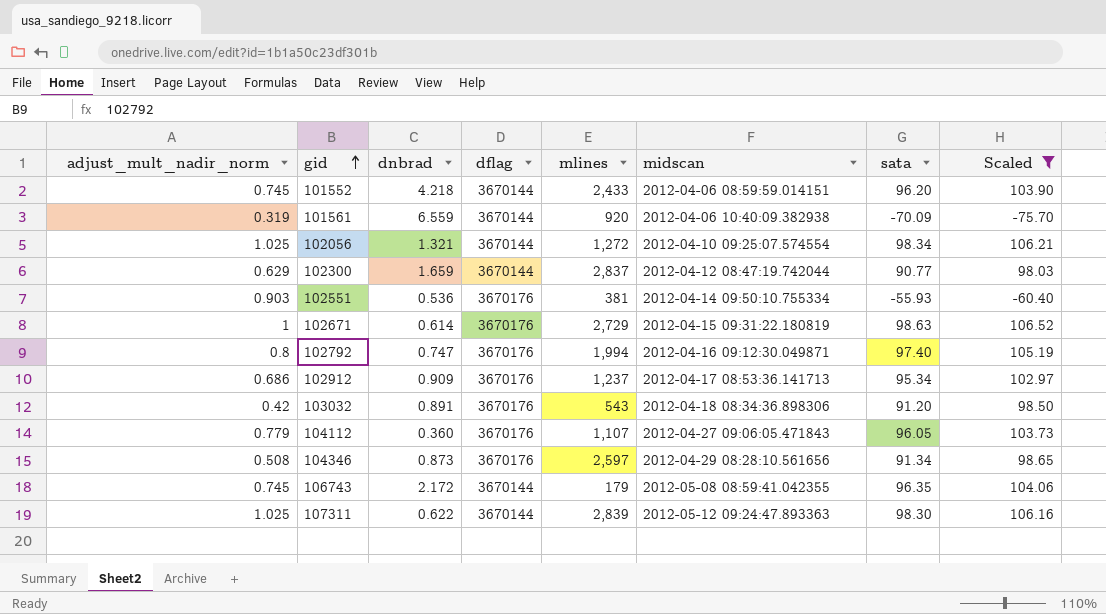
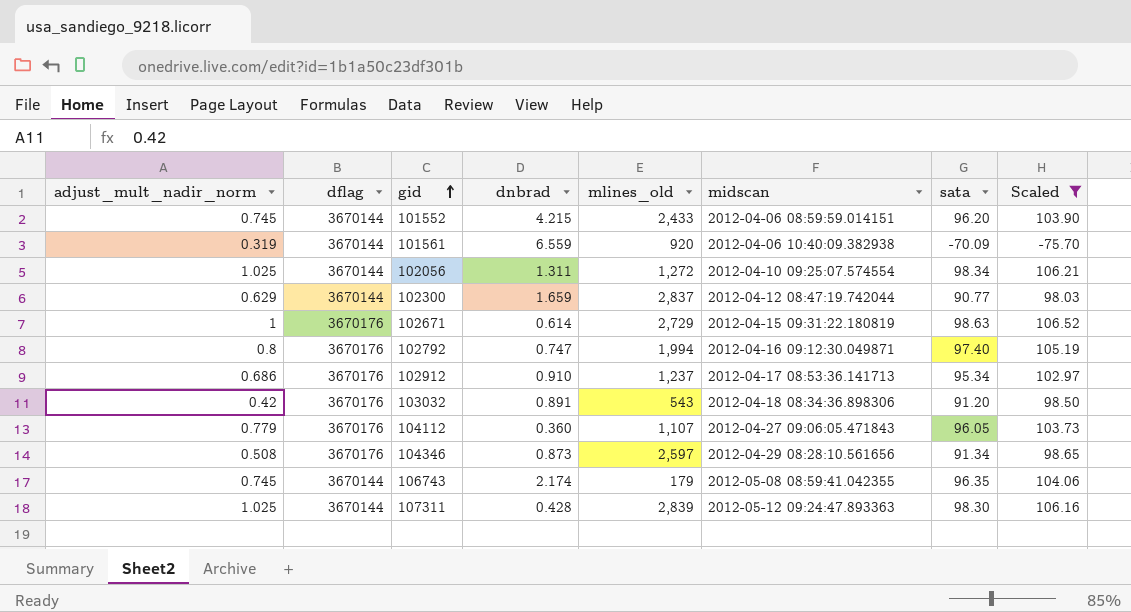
column dflag | position: 4 -> 2
column name: mlines -> mlines_old
row 102551: 0.903 | 0.536 | 3670176 | 381 | 2012-04-14 09:50:10.755334 | -55.93 | -60.40 -> none
101552 | dnbrad: 4.218 -> 4.215
102056 | dnbrad: 1.321 -> 1.311
102912 | dnbrad: 0.909 -> 0.910
106743 | dnbrad: 2.172 -> 2.174
107311 | dnbrad: 0.622 -> 0.428

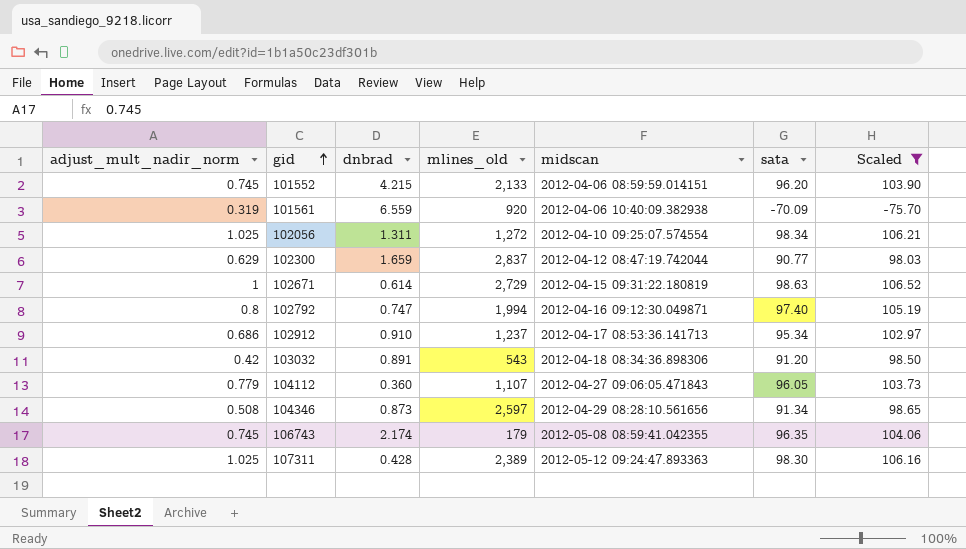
column dflag | position: 2 -> none
101552 | mlines_old: 2,433 -> 2,133
107311 | mlines_old: 2,839 -> 2,389

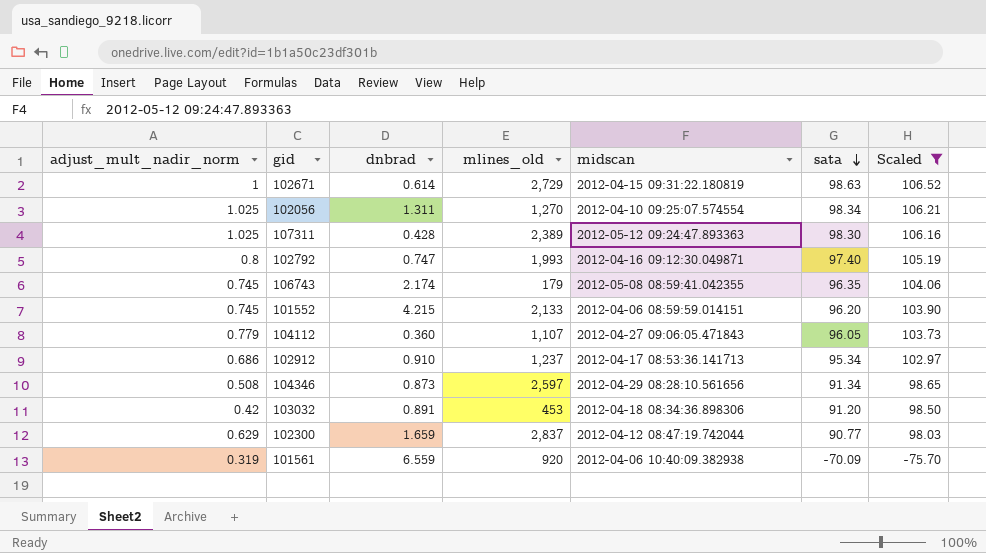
row order: gid ascending -> sata descending
102056 | mlines_old: 1,272 -> 1,270
102792 | mlines_old: 1,994 -> 1,993
103032 | mlines_old: 543 -> 453

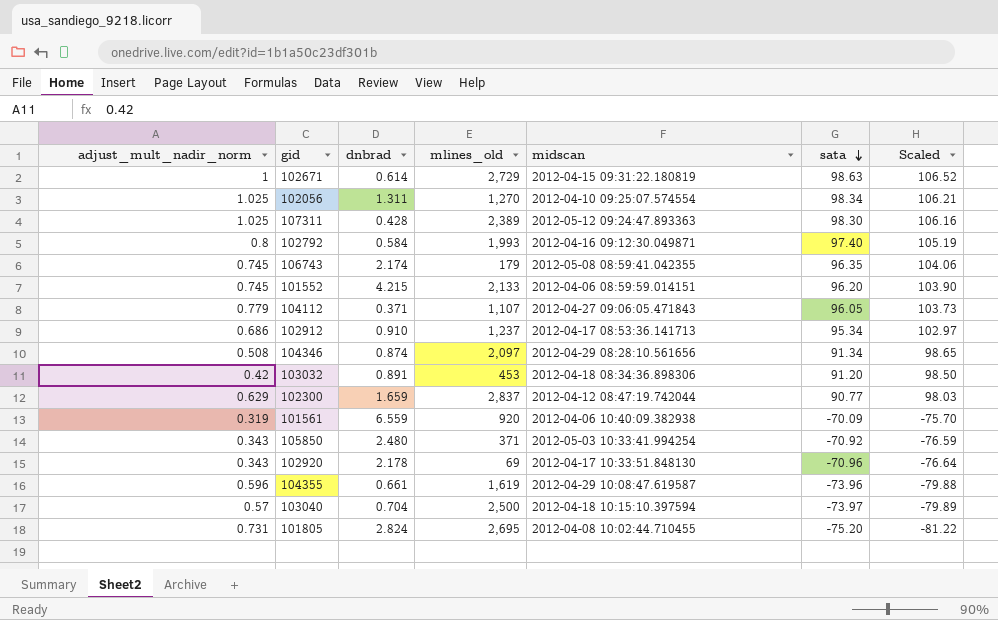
filter: Scaled >= -75.70 -> none
102792 | dnbrad: 0.747 -> 0.584
104112 | dnbrad: 0.360 -> 0.371
104346 | dnbrad: 0.873 -> 0.874
104346 | mlines_old: 2,597 -> 2,097

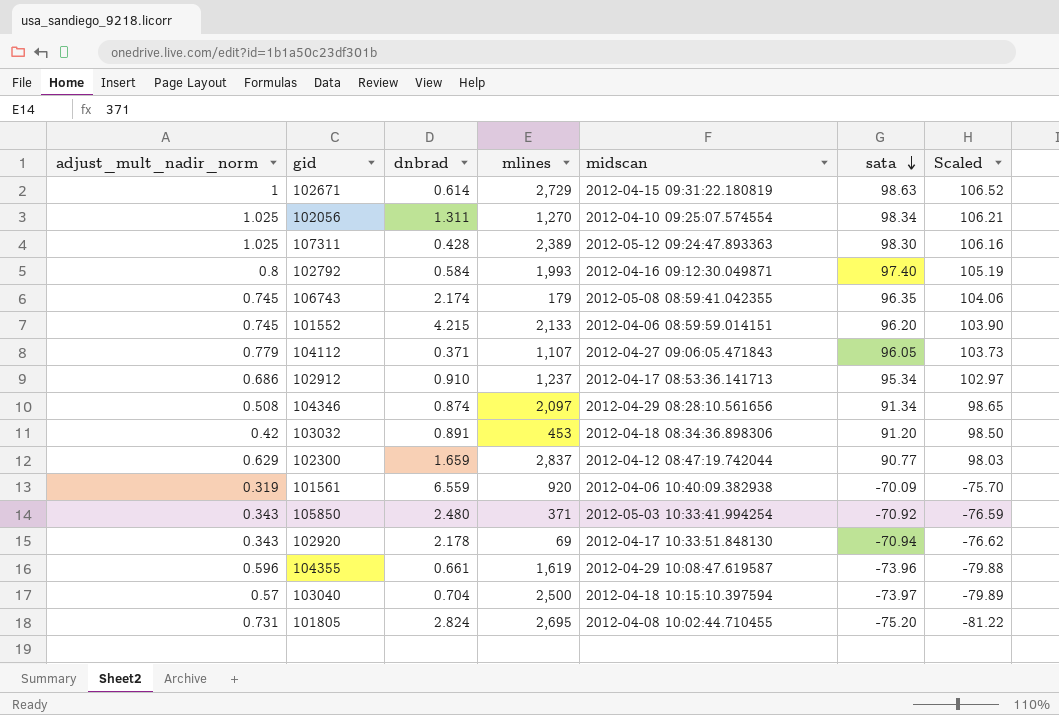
column name: mlines_old -> mlines
102920 | sata: -70.96 -> -70.94
102920 | Scaled: -76.64 -> -76.62

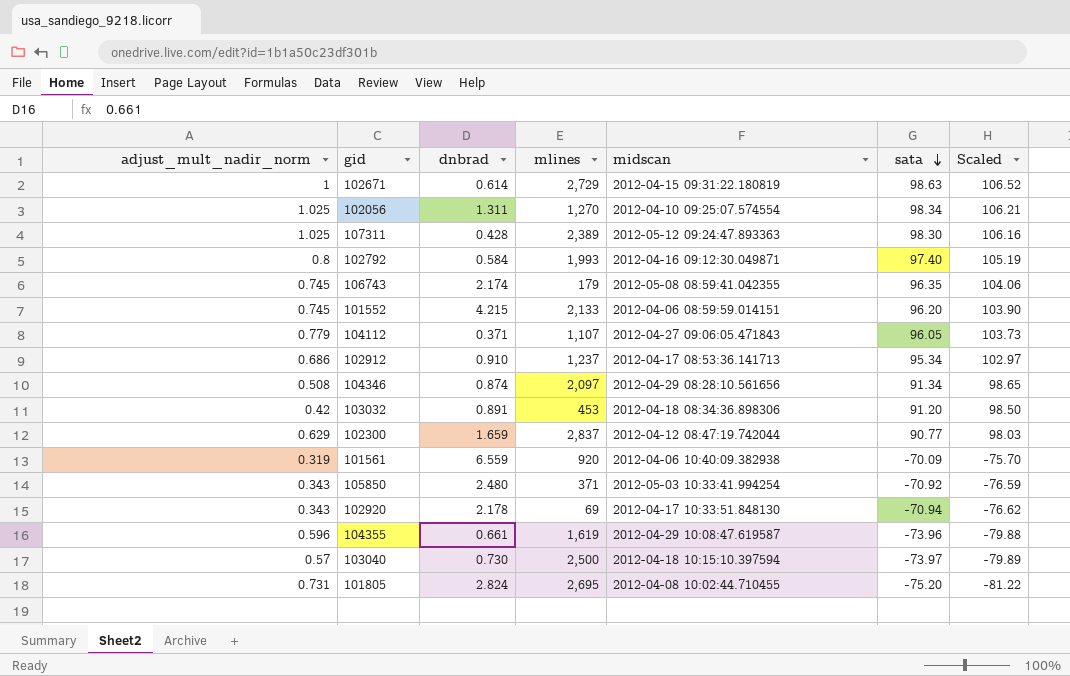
103040 | dnbrad: 0.704 -> 0.730

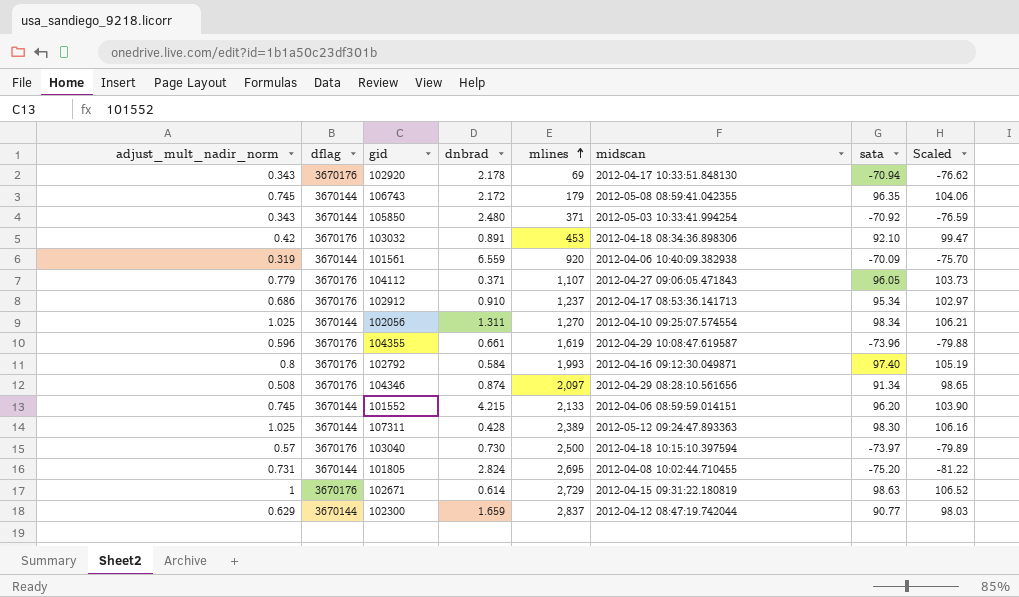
row order: sata descending -> mlines ascending
column dflag | position: none -> 2
106743 | dnbrad: 2.174 -> 2.172
103032 | sata: 91.20 -> 92.10
103032 | Scaled: 98.50 -> 99.47

